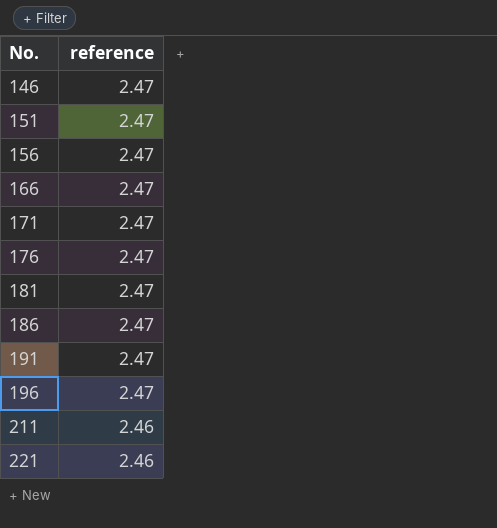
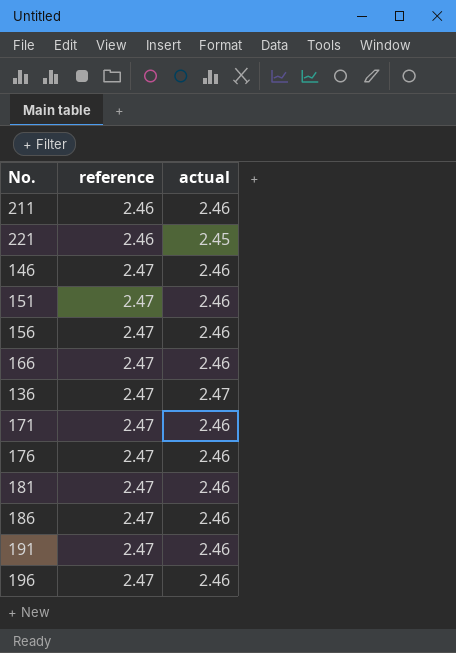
row order: No. ascending -> reference ascending
column actual | position: none -> 3
row 136: none -> 2.47 | 2.47

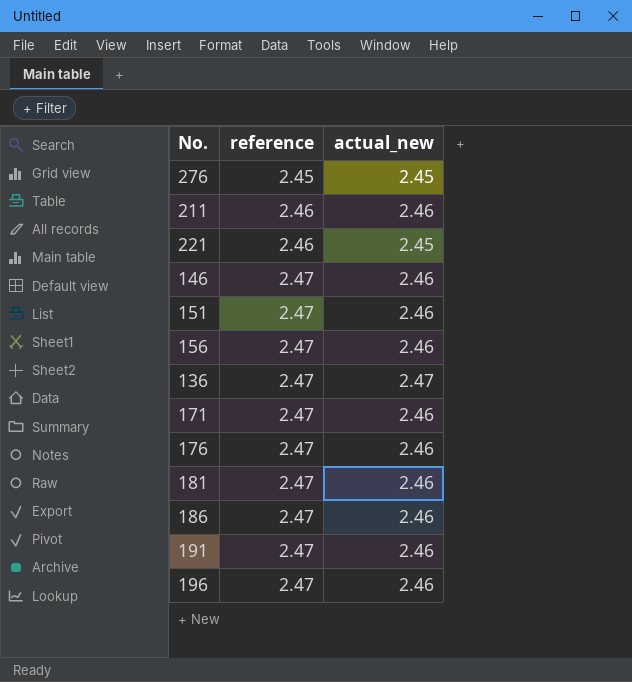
column name: actual -> actual_new
row 166: 2.47 | 2.46 -> none
row 276: none -> 2.45 | 2.45

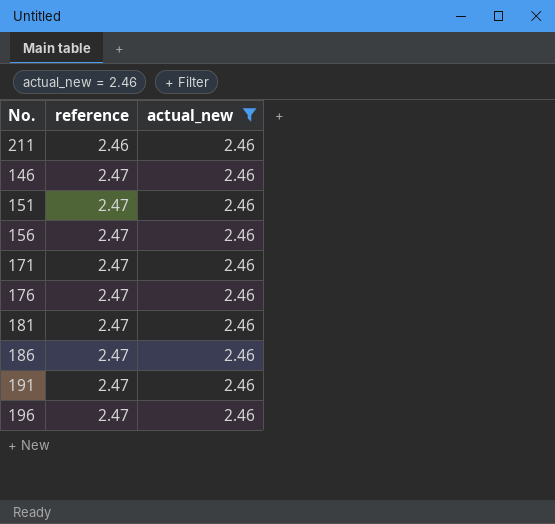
filter: none -> actual_new = 2.46

